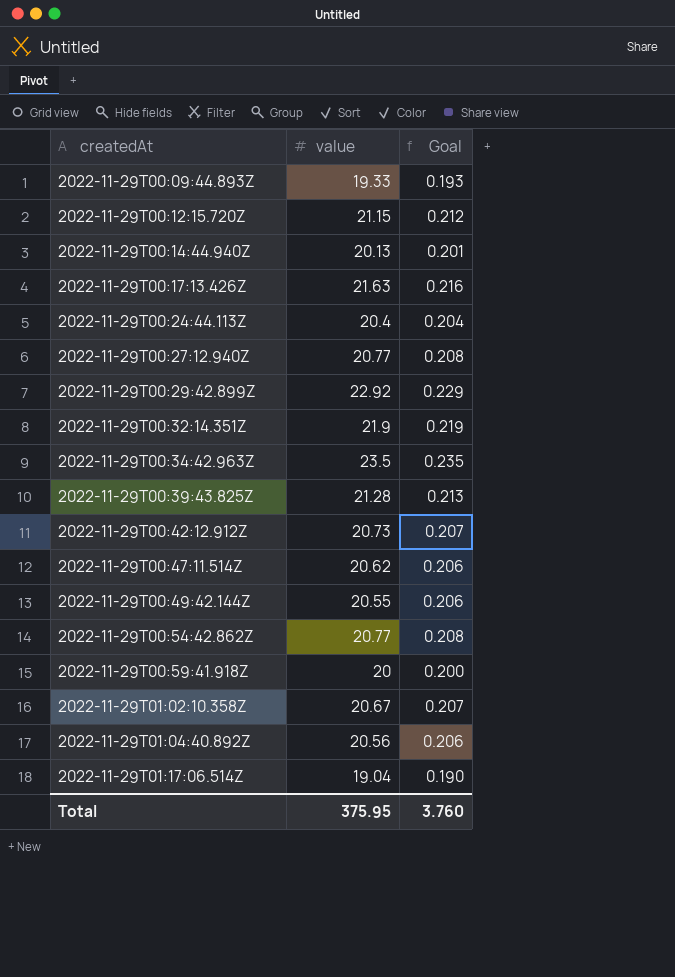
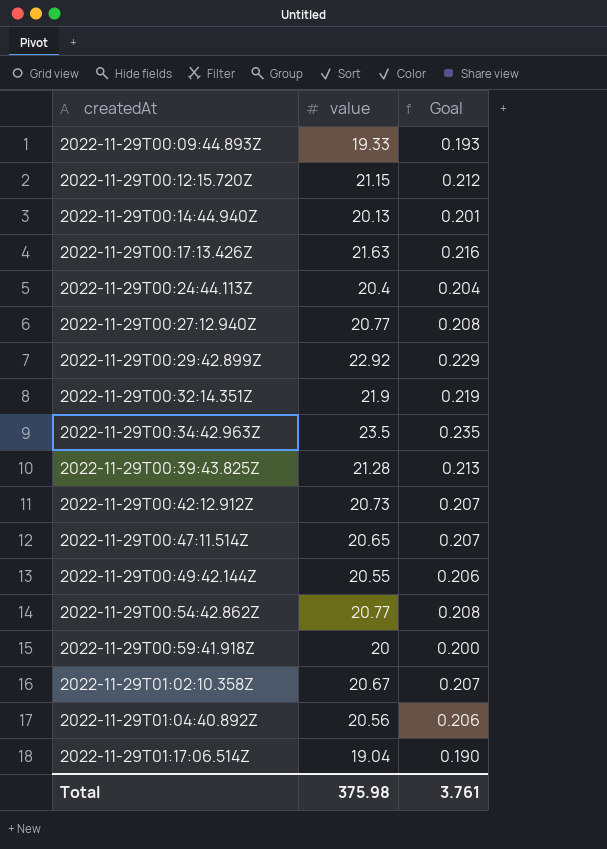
2022-11-29T00:47:11.514Z | value: 20.62 -> 20.65
2022-11-29T00:47:11.514Z | Goal: 0.206 -> 0.207
Total | value: 375.95 -> 375.98
Total | Goal: 3.760 -> 3.761

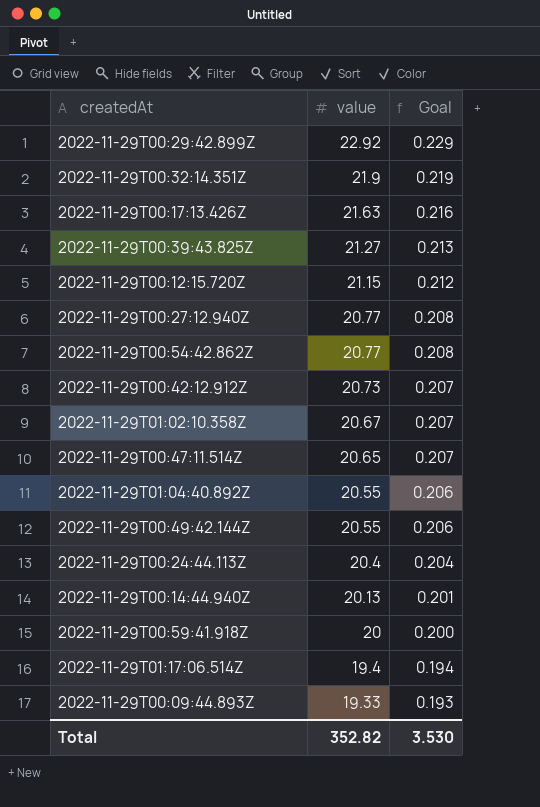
row order: createdAt ascending -> value descending
row 2022-11-29T00:34:42.963Z: 23.5 | 0.235 -> none
2022-11-29T00:39:43.825Z | value: 21.28 -> 21.27
2022-11-29T01:04:40.892Z | value: 20.56 -> 20.55
2022-11-29T01:17:06.514Z | value: 19.04 -> 19.4
2022-11-29T01:17:06.514Z | Goal: 0.190 -> 0.194
Total | value: 375.98 -> 352.82
Total | Goal: 3.761 -> 3.530

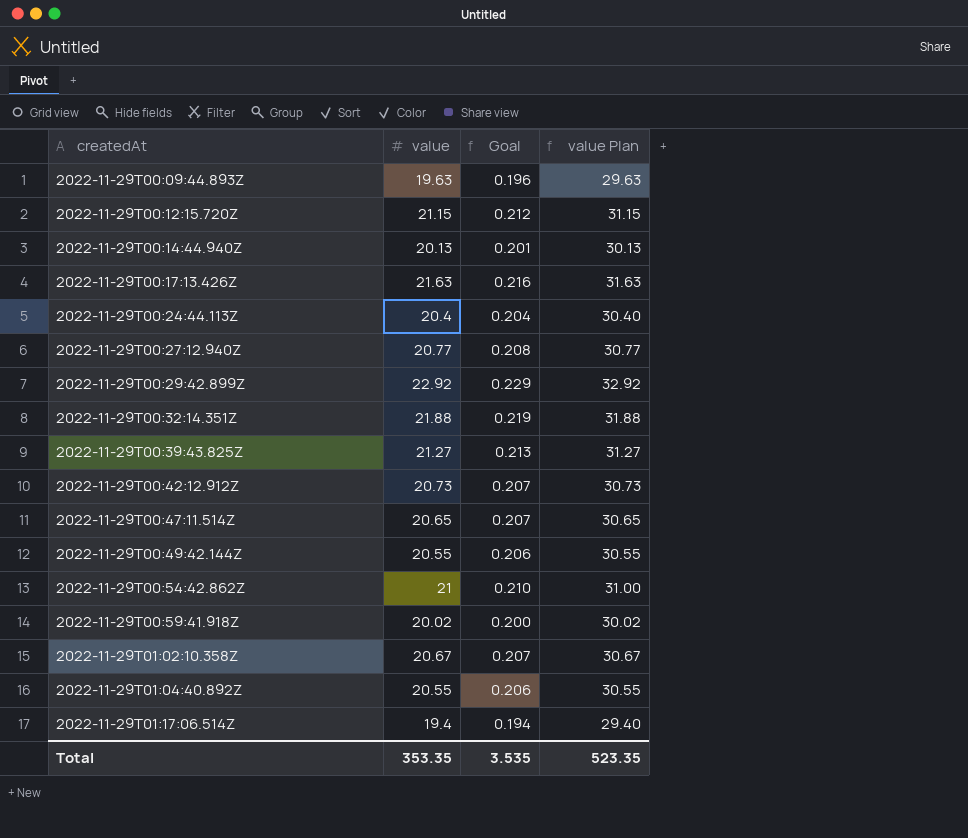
row order: value descending -> createdAt ascending
column value Plan | formula: none -> [value] + 10
2022-11-29T00:09:44.893Z | value: 19.33 -> 19.63
2022-11-29T00:09:44.893Z | Goal: 0.193 -> 0.196
2022-11-29T00:32:14.351Z | value: 21.9 -> 21.88
2022-11-29T00:54:42.862Z | value: 20.77 -> 21
2022-11-29T00:54:42.862Z | Goal: 0.208 -> 0.210
2022-11-29T00:59:41.918Z | value: 20 -> 20.02
Total | value: 352.82 -> 353.35
Total | Goal: 3.530 -> 3.535

